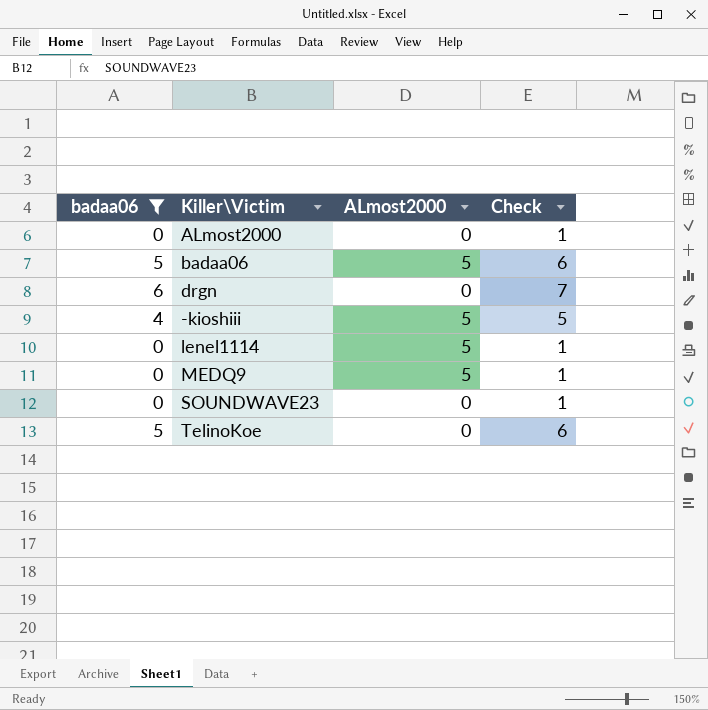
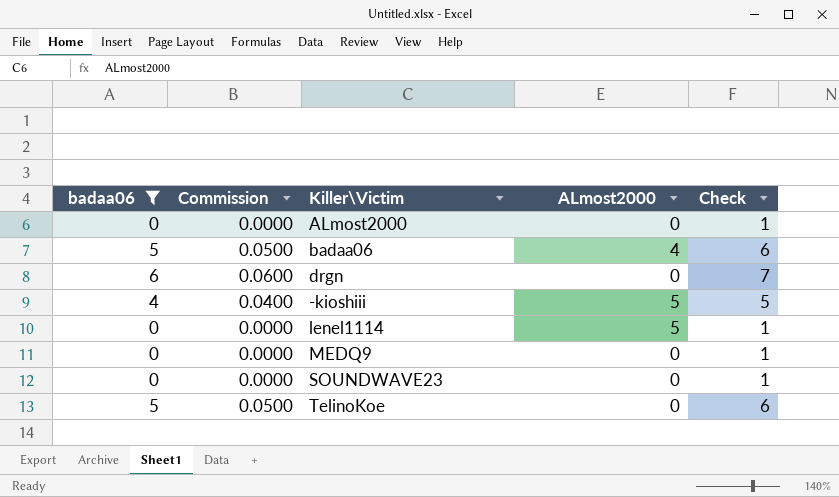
column Commission | formula: none -> [badaa06] * 0.01
badaa06 | ALmost2000: 5 -> 4
MEDQ9 | ALmost2000: 5 -> 0

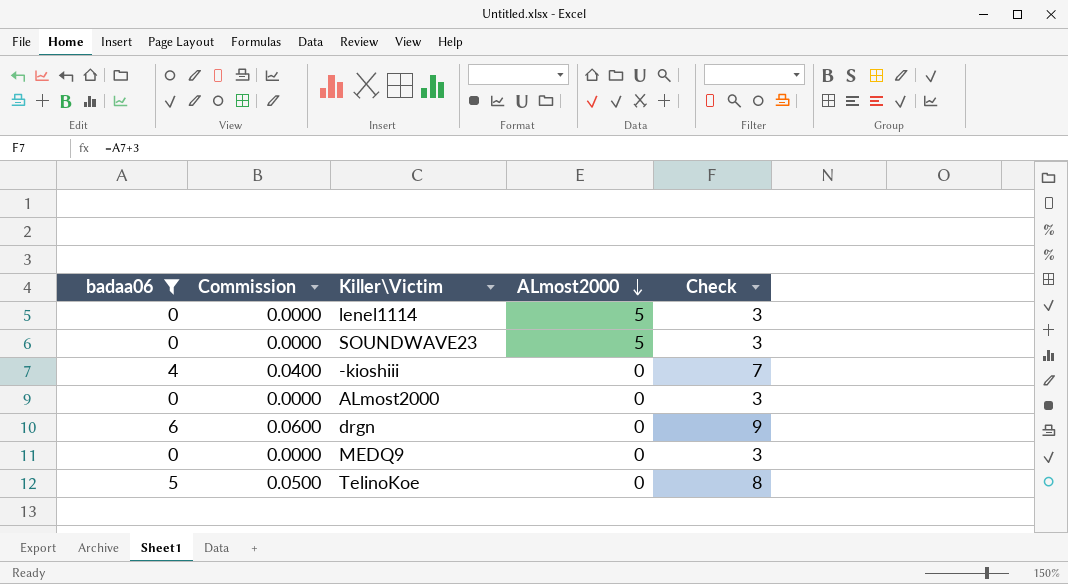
row order: none -> ALmost2000 descending
column Check | formula: [badaa06] + 1 -> [badaa06] + 3
row badaa06: 5 | 0.0500 | 4 | 6 -> none
SOUNDWAVE23 | ALmost2000: 0 -> 5
-kioshiii | ALmost2000: 5 -> 0

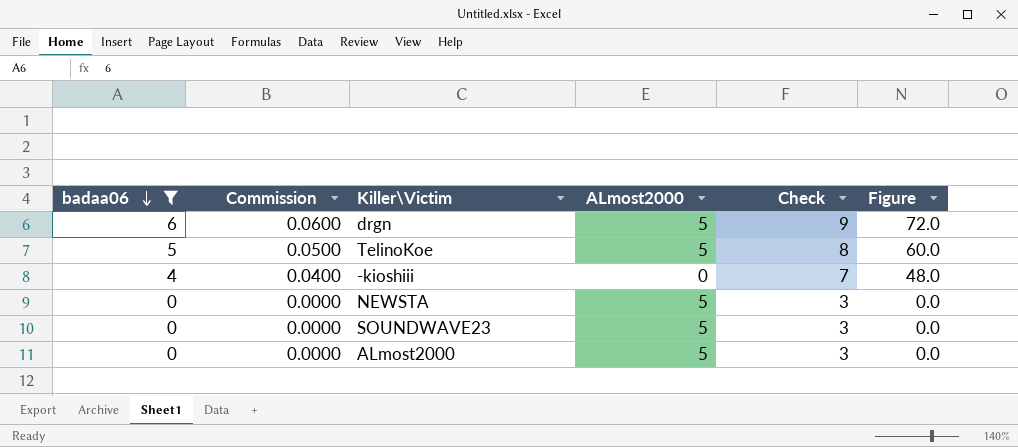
row order: ALmost2000 descending -> badaa06 descending
column Figure | formula: none -> [badaa06] * 12
row lenel1114: 0 | 0.0000 | 5 | 3 -> none
row MEDQ9: 0 | 0.0000 | 0 | 3 -> none
drgn | ALmost2000: 0 -> 5
TelinoKoe | ALmost2000: 0 -> 5
row NEWSTA: none -> 0 | 0.0000 | 5 | 3 | 0.0
ALmost2000 | ALmost2000: 0 -> 5

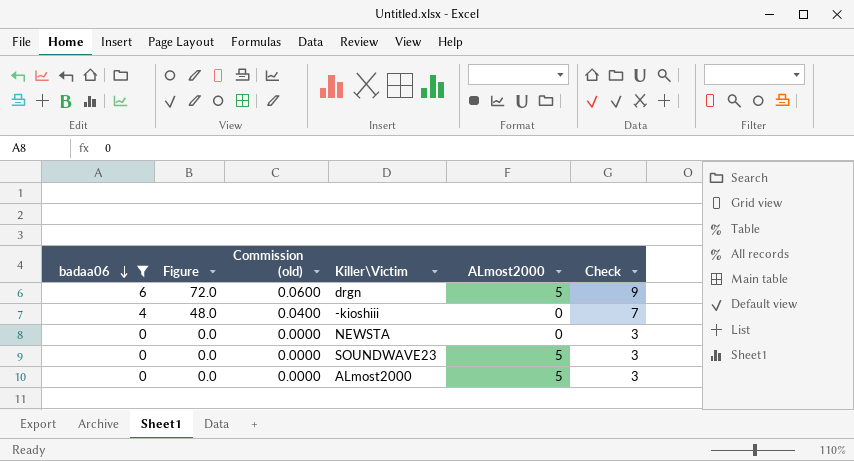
column Figure | position: 6 -> 2
column name: Commission -> Commission (old)
row TelinoKoe: 5 | 0.0500 | 5 | 8 | 60.0 -> none
NEWSTA | ALmost2000: 5 -> 0

